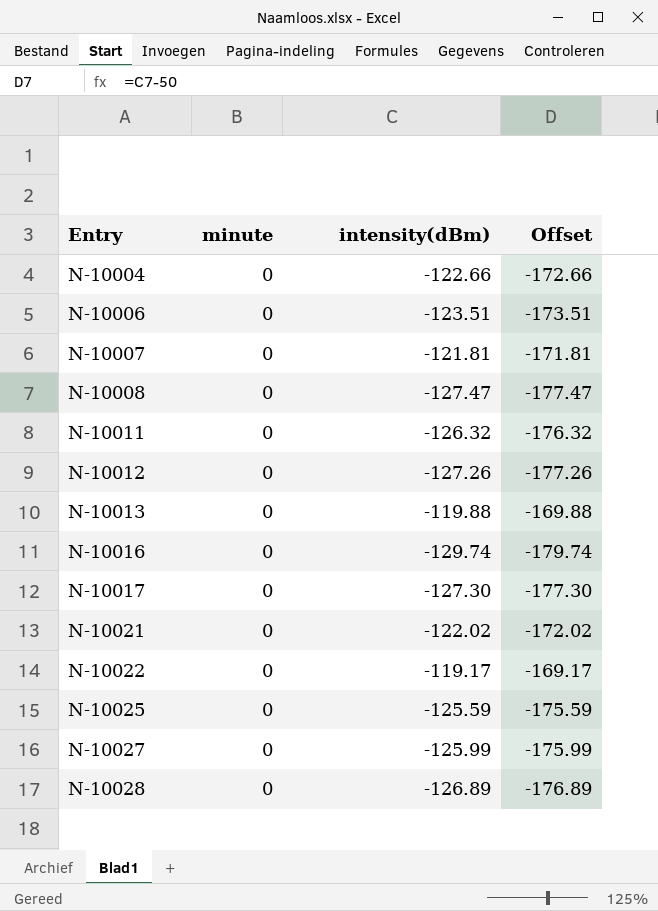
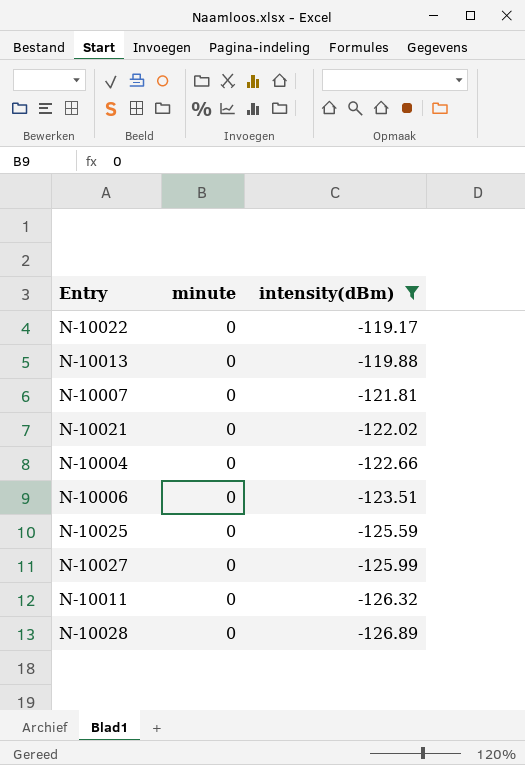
filter: none -> intensity(dBm) >= -126.89
row order: Entry ascending -> intensity(dBm) descending
column Offset | formula: [intensity(dBm)] - 50 -> none

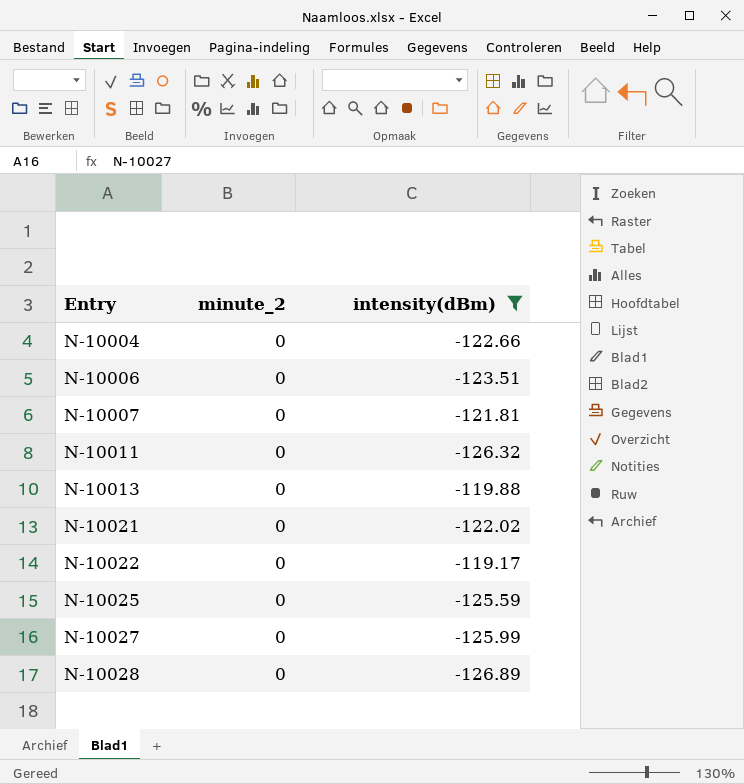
row order: intensity(dBm) descending -> Entry ascending
column name: minute -> minute_2

